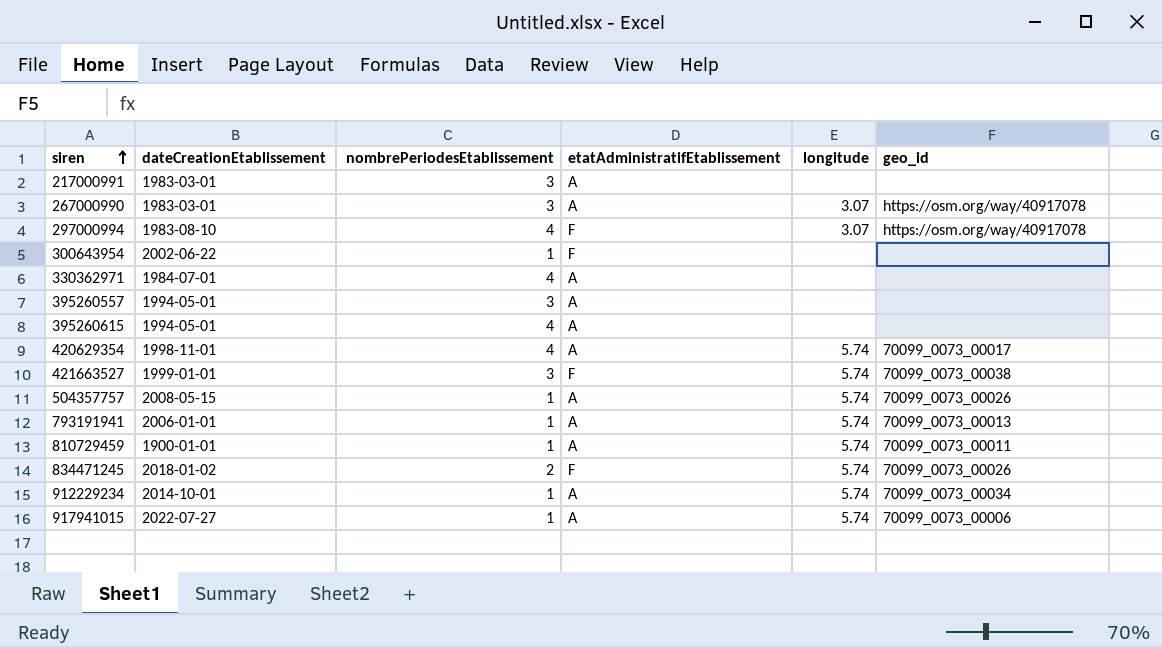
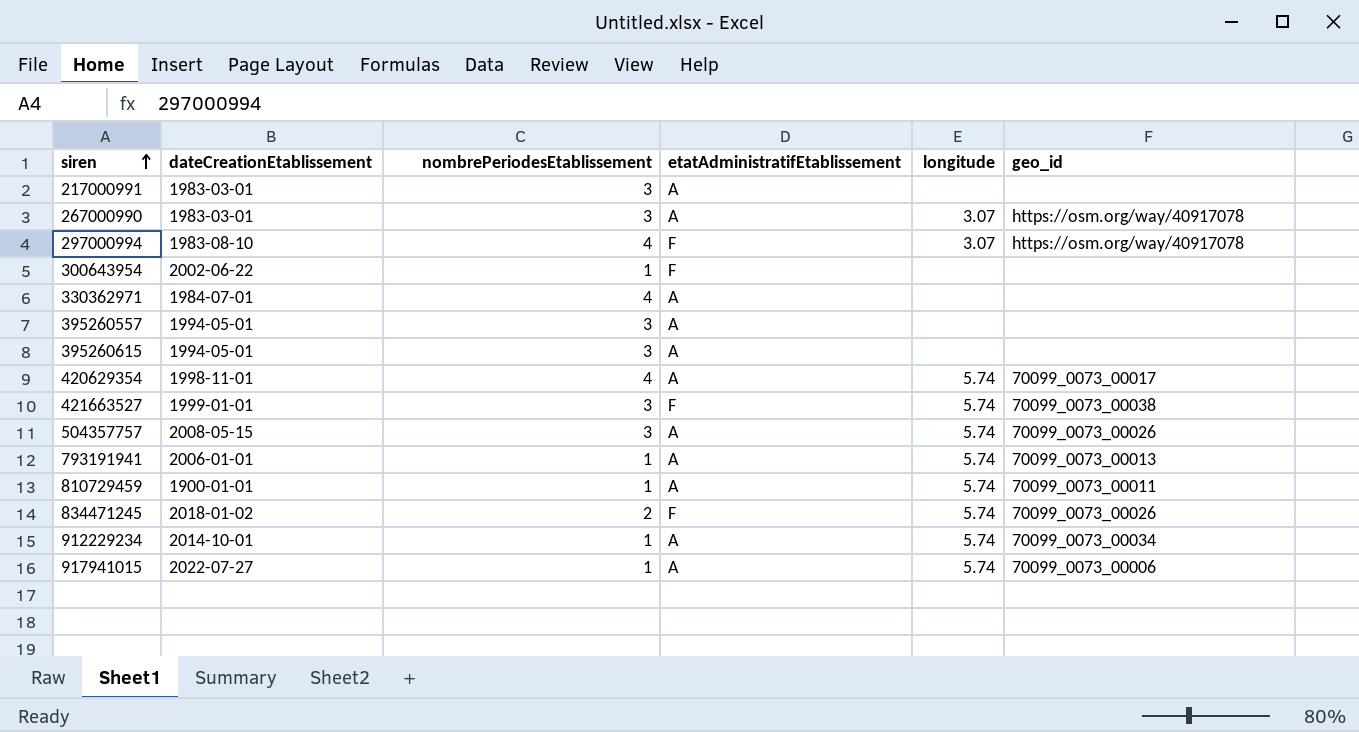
395260615 | nombrePeriodesEtablissement: 4 -> 3
504357757 | nombrePeriodesEtablissement: 1 -> 3

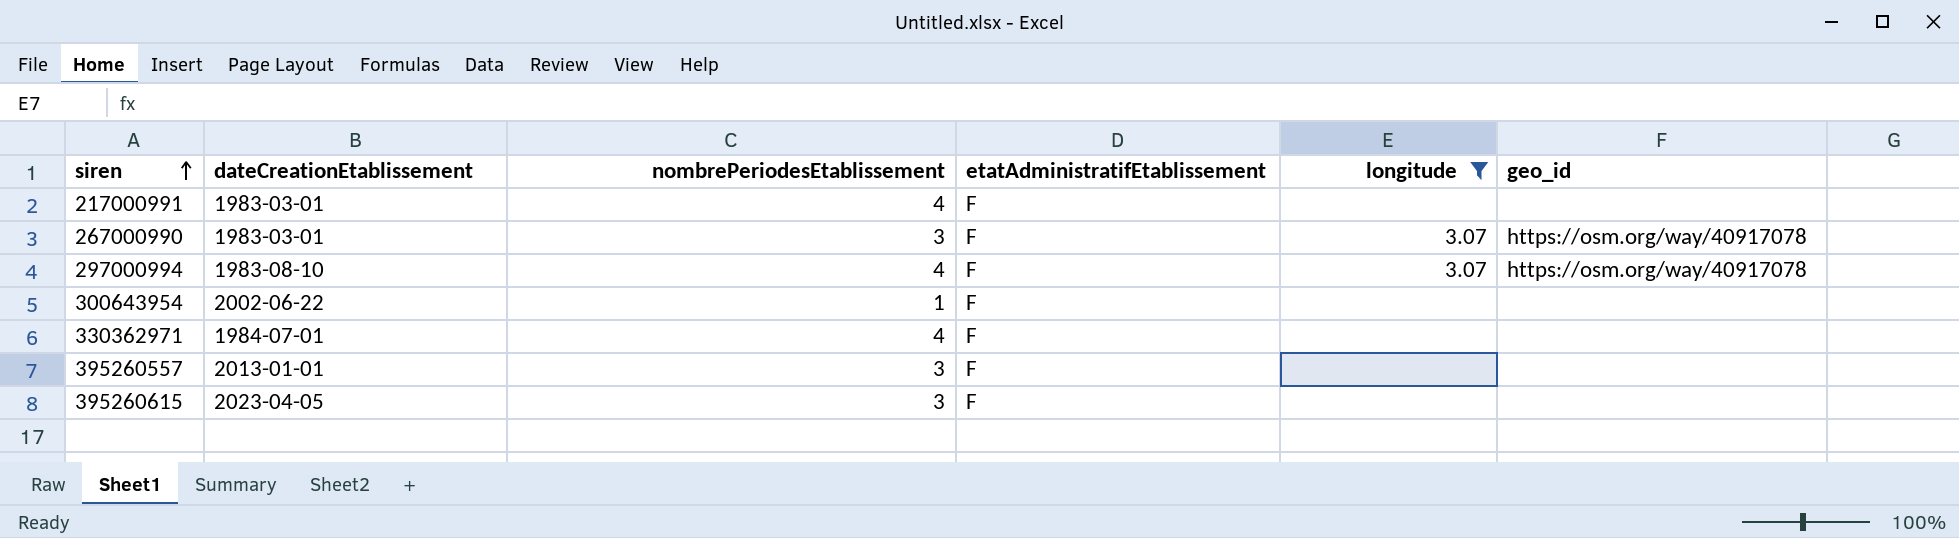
filter: none -> longitude != 5.74
217000991 | nombrePeriodesEtablissement: 3 -> 4
217000991 | etatAdministratifEtablissement: A -> F
267000990 | etatAdministratifEtablissement: A -> F
330362971 | etatAdministratifEtablissement: A -> F
395260557 | dateCreationEtablissement: 1994-05-01 -> 2013-01-01
395260557 | etatAdministratifEtablissement: A -> F
395260615 | dateCreationEtablissement: 1994-05-01 -> 2023-04-05
395260615 | etatAdministratifEtablissement: A -> F

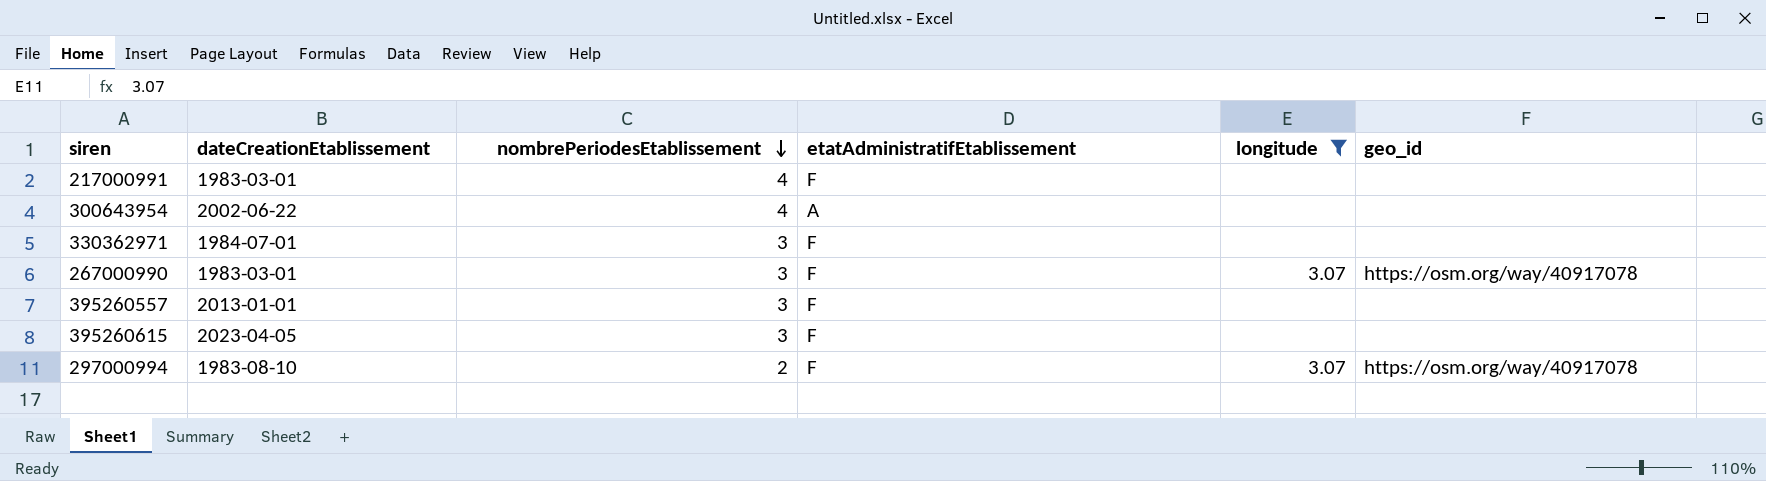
row order: siren ascending -> nombrePeriodesEtablissement descending
300643954 | nombrePeriodesEtablissement: 1 -> 4
300643954 | etatAdministratifEtablissement: F -> A
330362971 | nombrePeriodesEtablissement: 4 -> 3
297000994 | nombrePeriodesEtablissement: 4 -> 2

